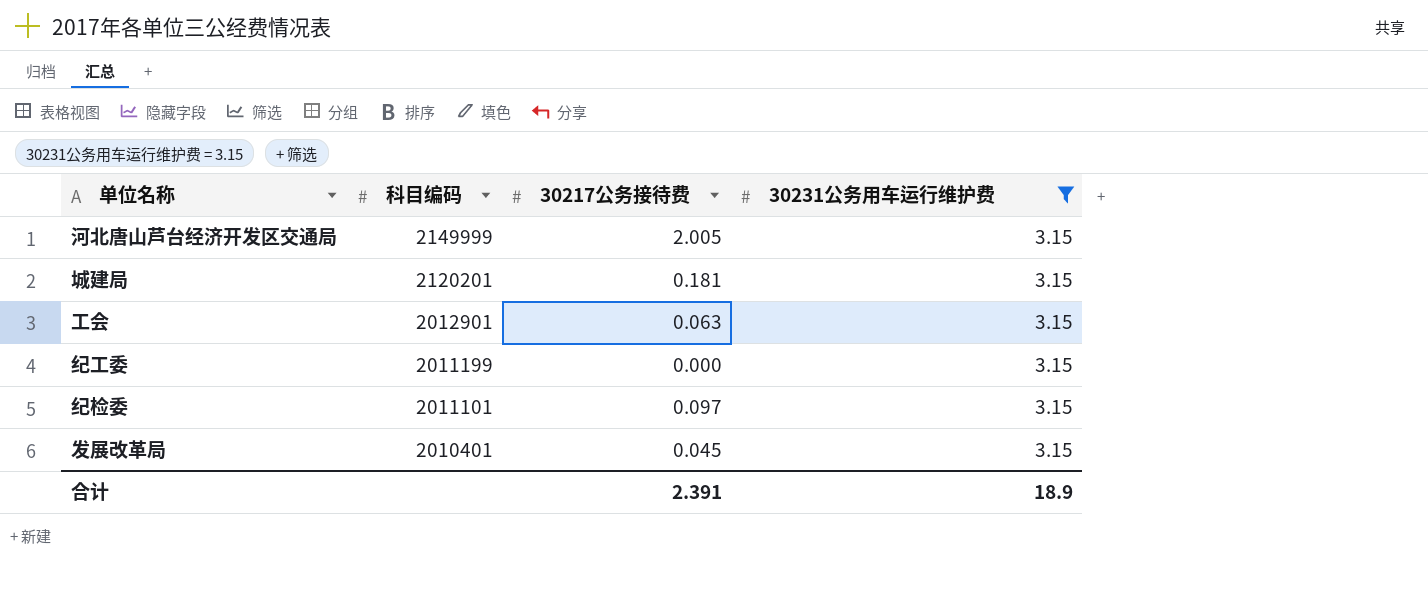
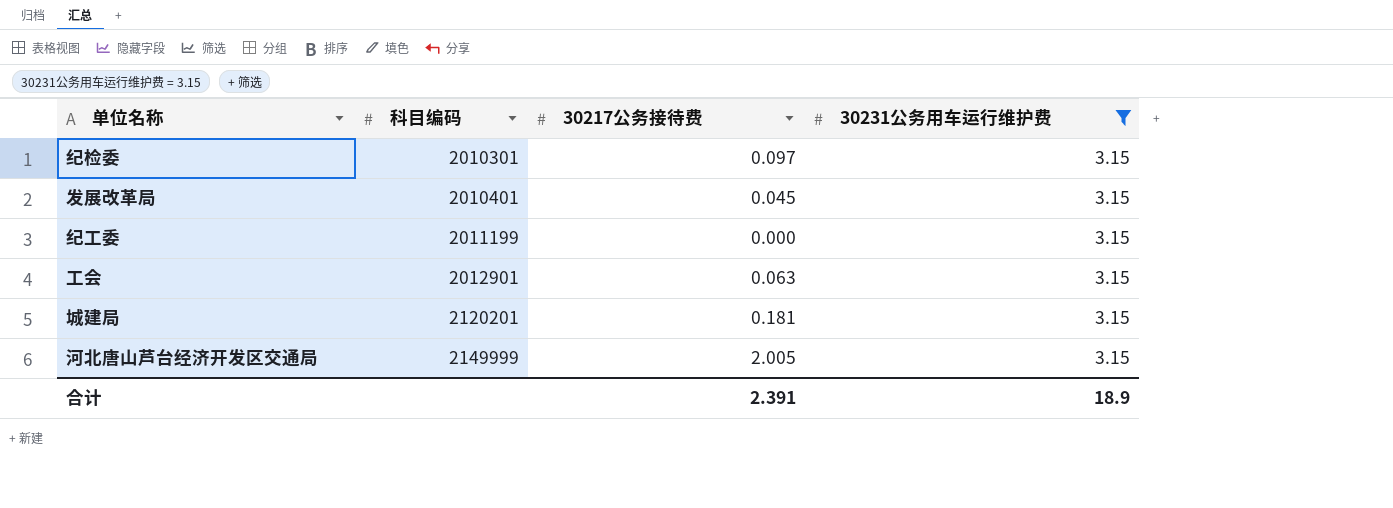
row order: 科目编码 descending -> 科目编码 ascending
纪检委 | 科目编码: 2011101 -> 2010301

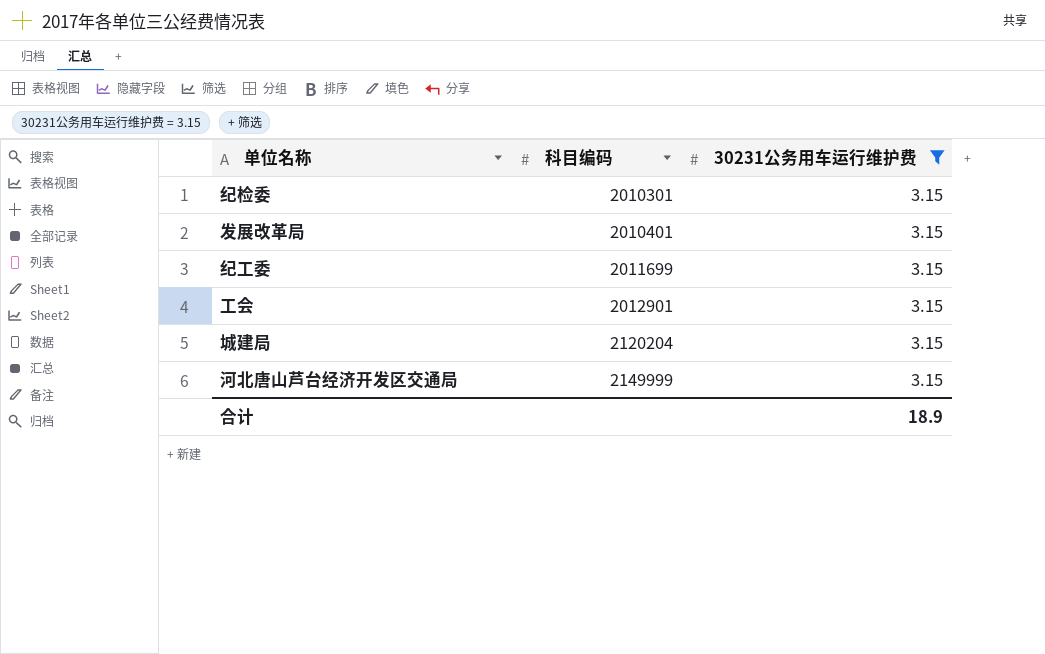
column 30217公务接待费 | position: 3 -> none
纪工委 | 科目编码: 2011199 -> 2011699
城建局 | 科目编码: 2120201 -> 2120204

